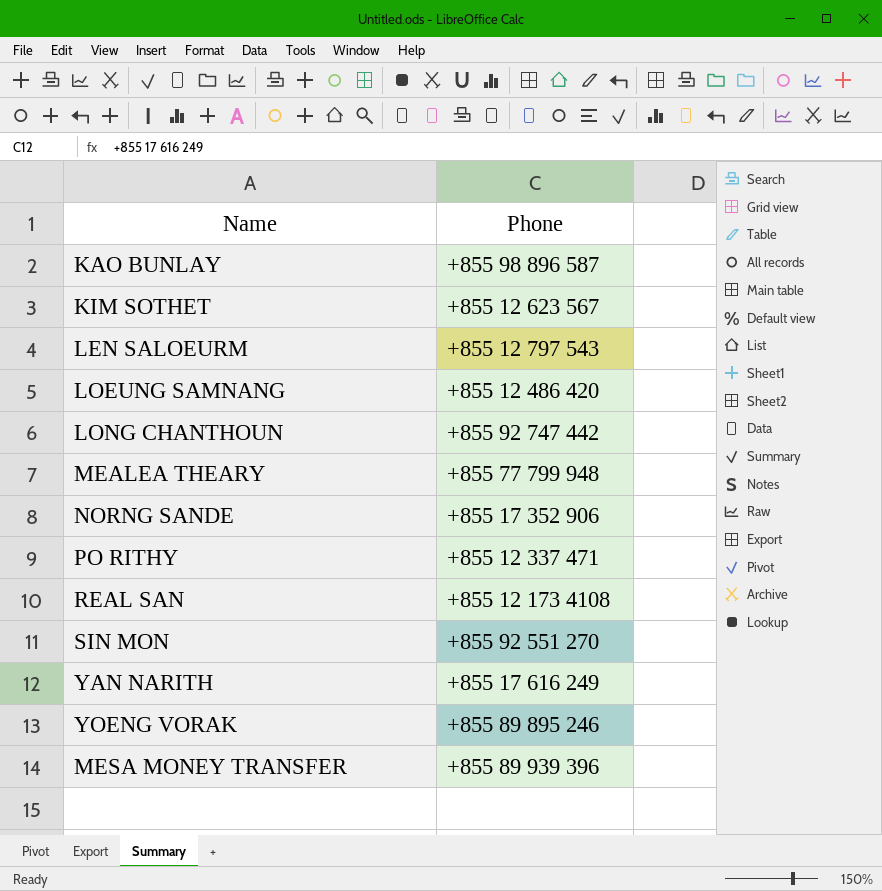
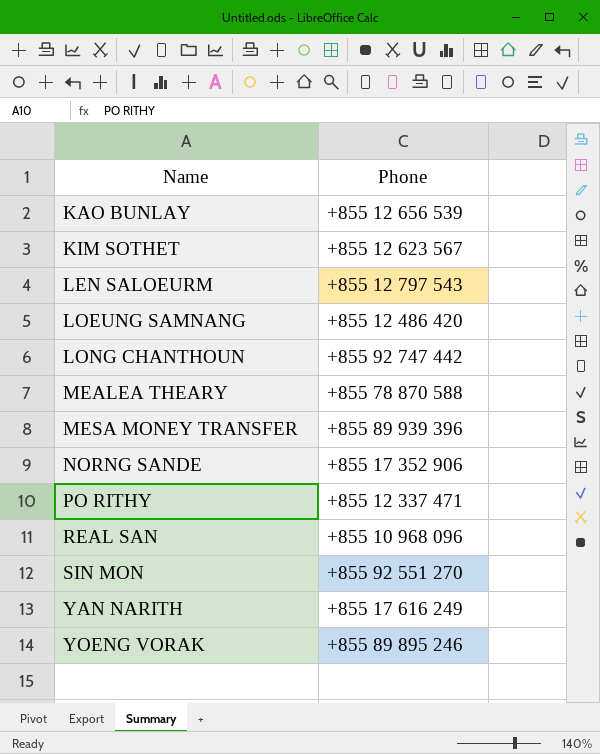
row order: none -> Name ascending
KAO BUNLAY | Phone: +855 98 896 587 -> +855 12 656 539
MEALEA THEARY | Phone: +855 77 799 948 -> +855 78 870 588
REAL SAN | Phone: +855 12 173 4108 -> +855 10 968 096

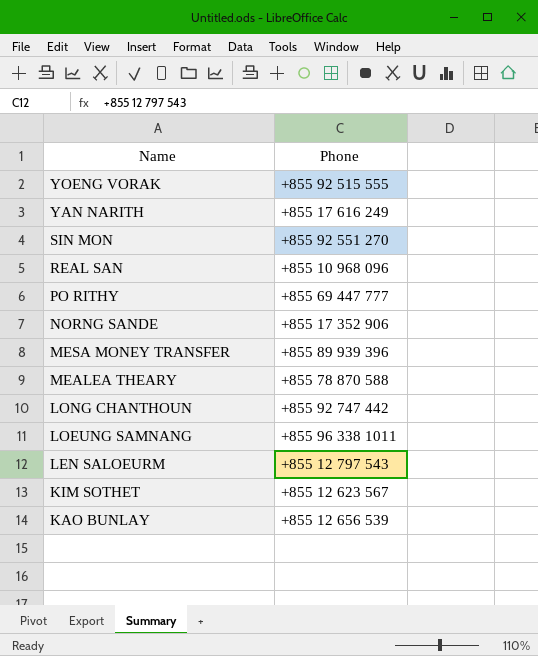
row order: Name ascending -> Name descending
YOENG VORAK | Phone: +855 89 895 246 -> +855 92 515 555
PO RITHY | Phone: +855 12 337 471 -> +855 69 447 777
LOEUNG SAMNANG | Phone: +855 12 486 420 -> +855 96 338 1011

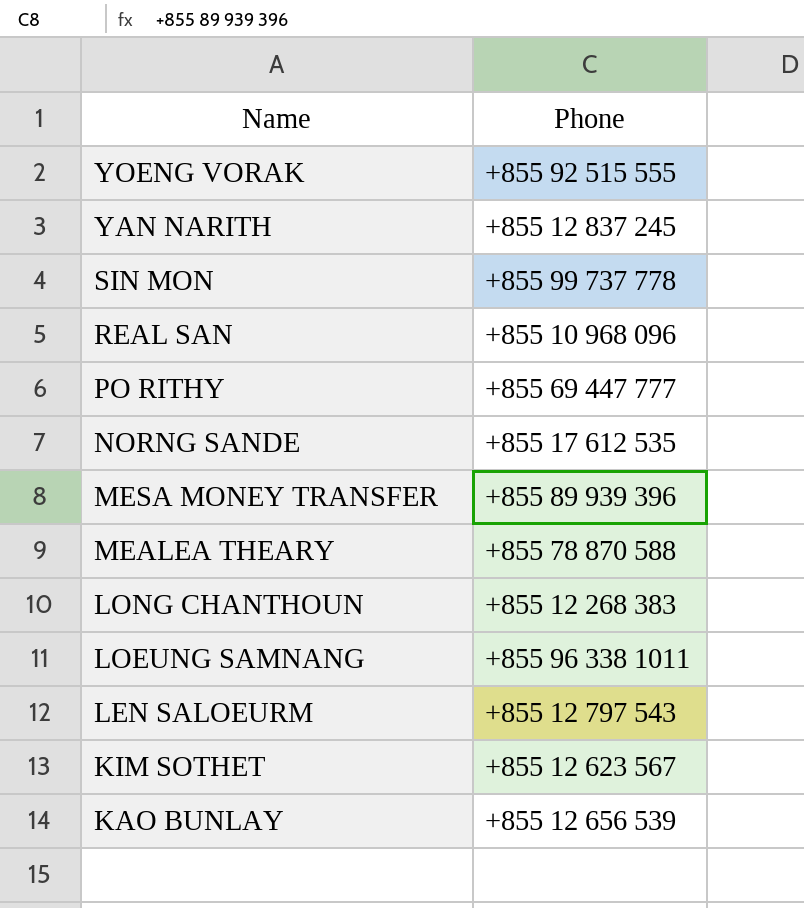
YAN NARITH | Phone: +855 17 616 249 -> +855 12 837 245
SIN MON | Phone: +855 92 551 270 -> +855 99 737 778
NORNG SANDE | Phone: +855 17 352 906 -> +855 17 612 535
LONG CHANTHOUN | Phone: +855 92 747 442 -> +855 12 268 383

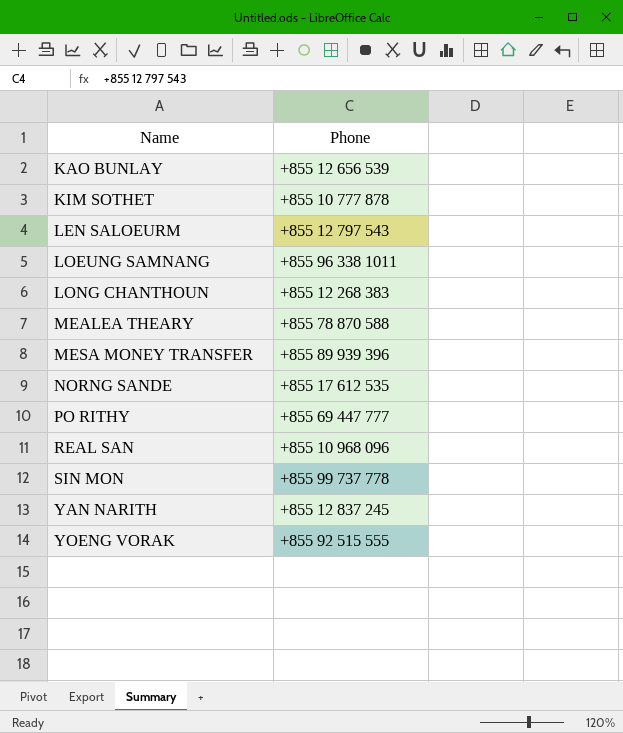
row order: Name descending -> Name ascending
KIM SOTHET | Phone: +855 12 623 567 -> +855 10 777 878

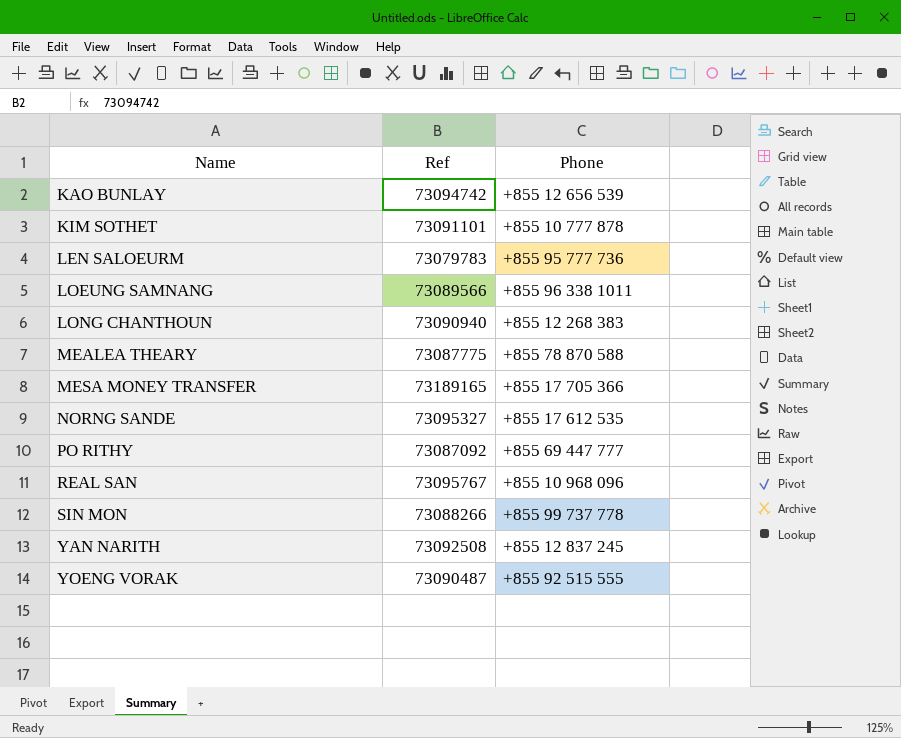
column Ref | position: none -> 2
LEN SALOEURM | Phone: +855 12 797 543 -> +855 95 777 736
MESA MONEY TRANSFER | Phone: +855 89 939 396 -> +855 17 705 366

